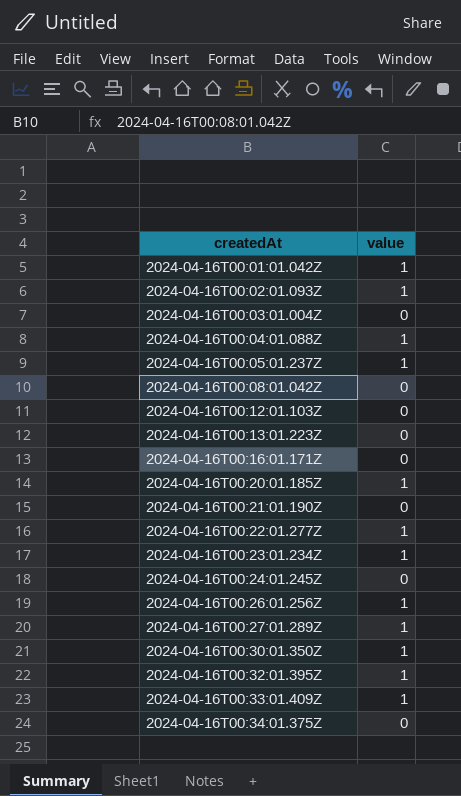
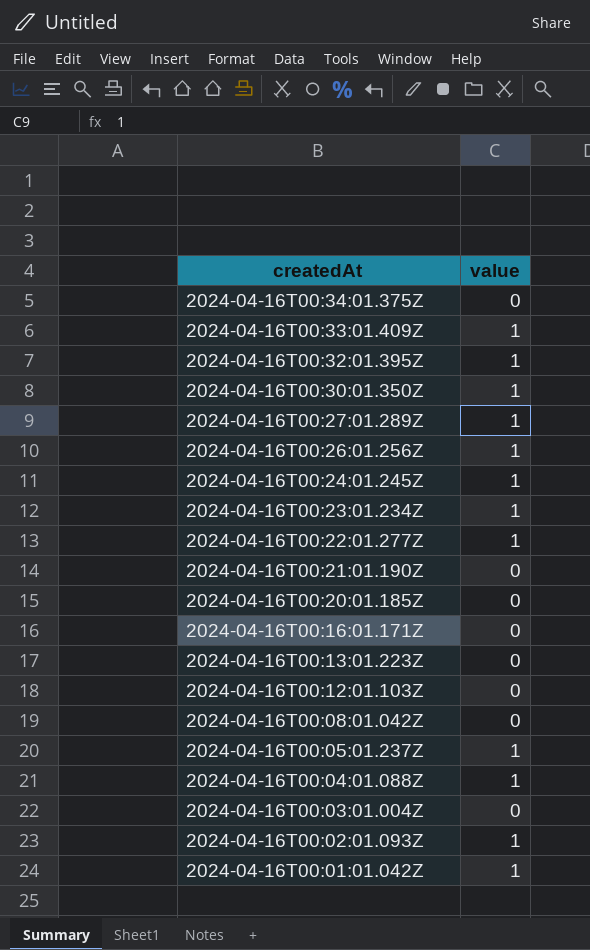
row order: createdAt ascending -> createdAt descending
2024-04-16T00:24:01.245Z | value: 0 -> 1
2024-04-16T00:20:01.185Z | value: 1 -> 0

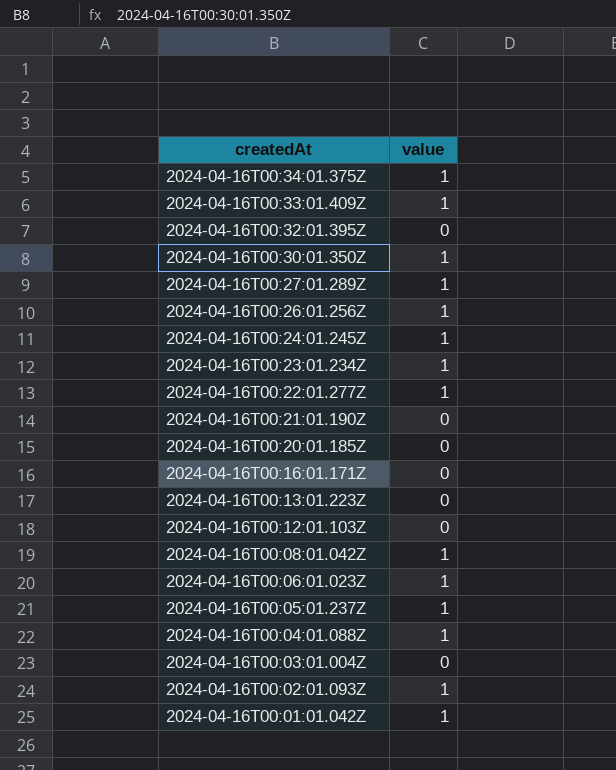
2024-04-16T00:34:01.375Z | value: 0 -> 1
2024-04-16T00:32:01.395Z | value: 1 -> 0
2024-04-16T00:08:01.042Z | value: 0 -> 1
row 2024-04-16T00:06:01.023Z: none -> 1

